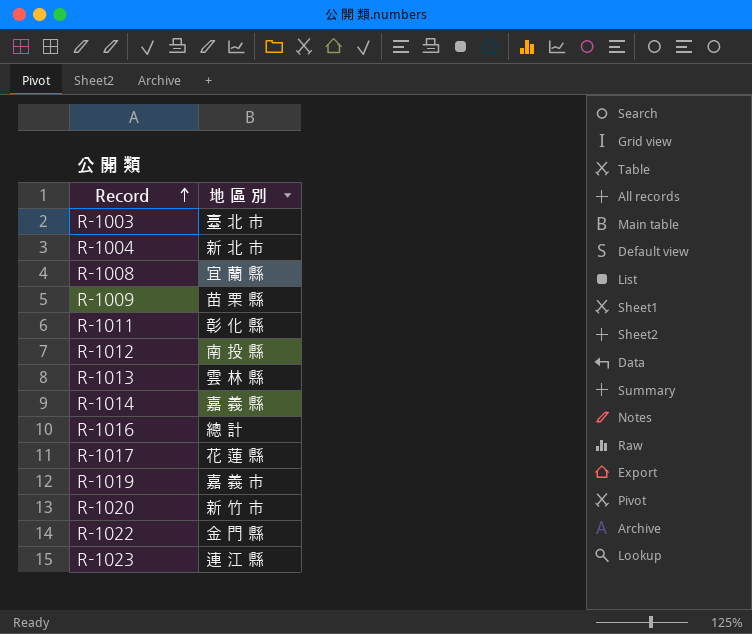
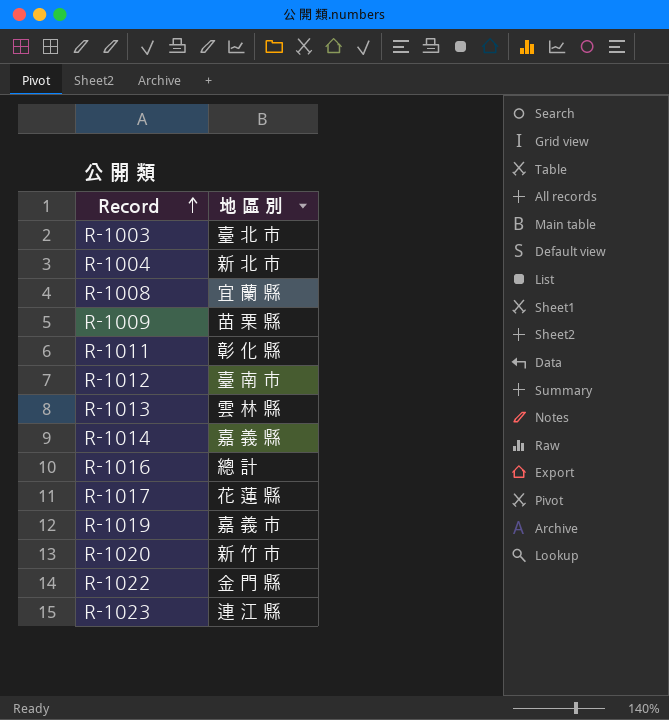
R-1012 | 地 區 別: 南 投 縣 -> 臺 南 市

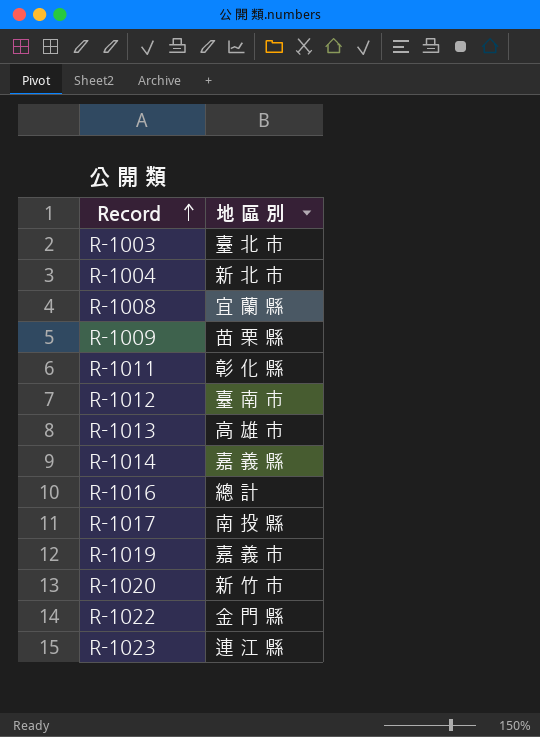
R-1013 | 地 區 別: 雲 林 縣 -> 高 雄 市
R-1017 | 地 區 別: 花 蓮 縣 -> 南 投 縣

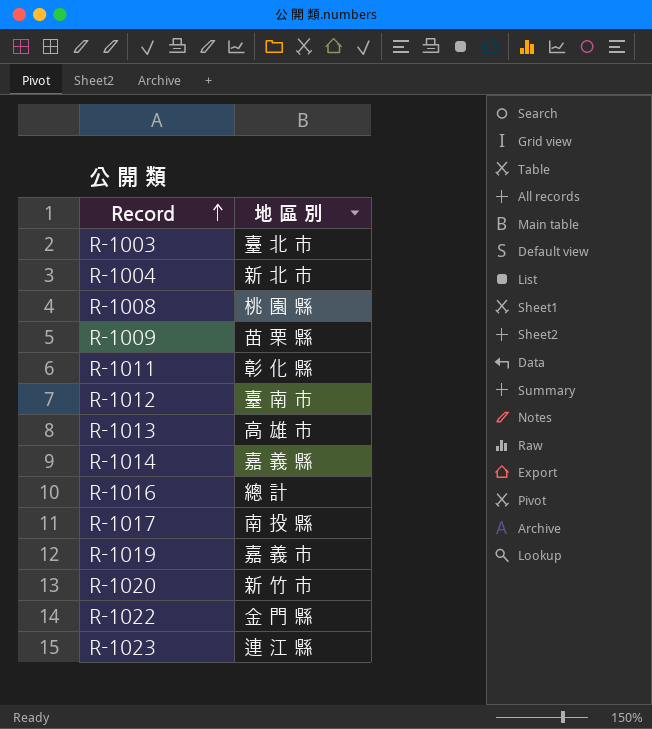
R-1008 | 地 區 別: 宜 蘭 縣 -> 桃 園 縣

